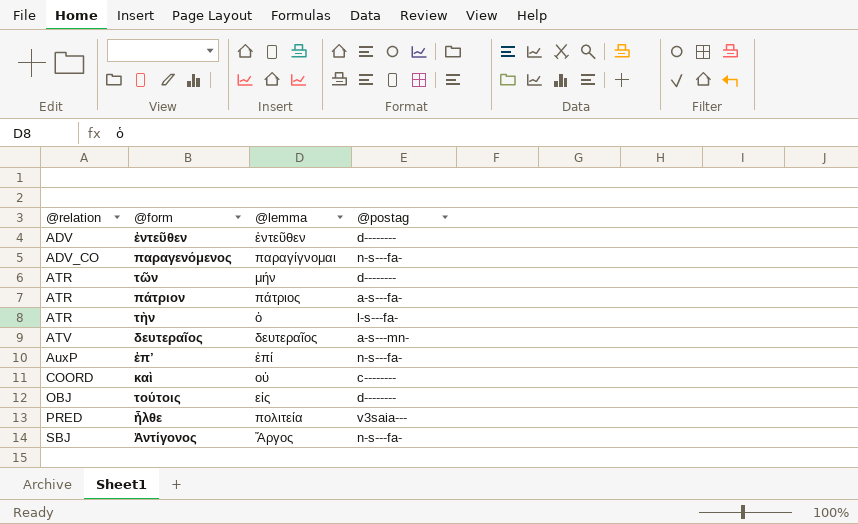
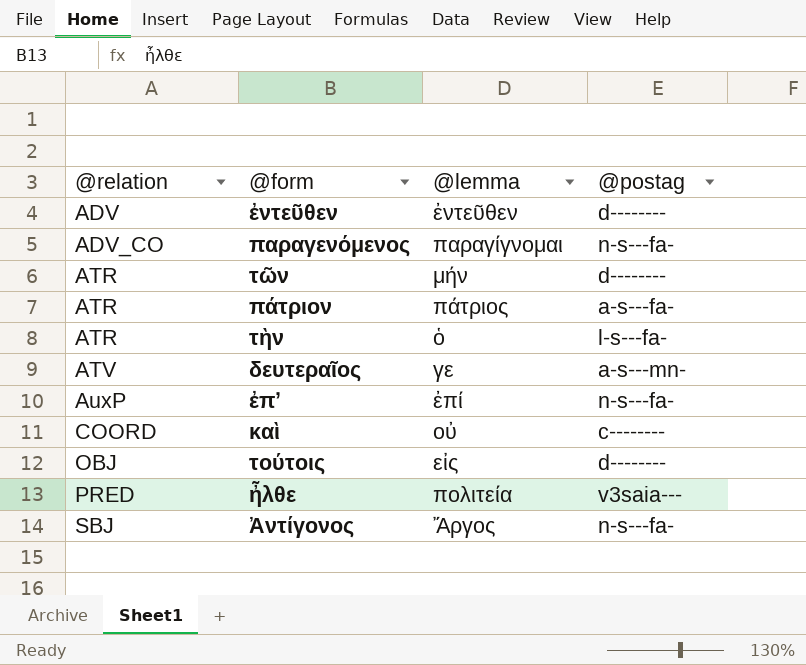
δευτεραῖος | @lemma: δευτεραῖος -> γε

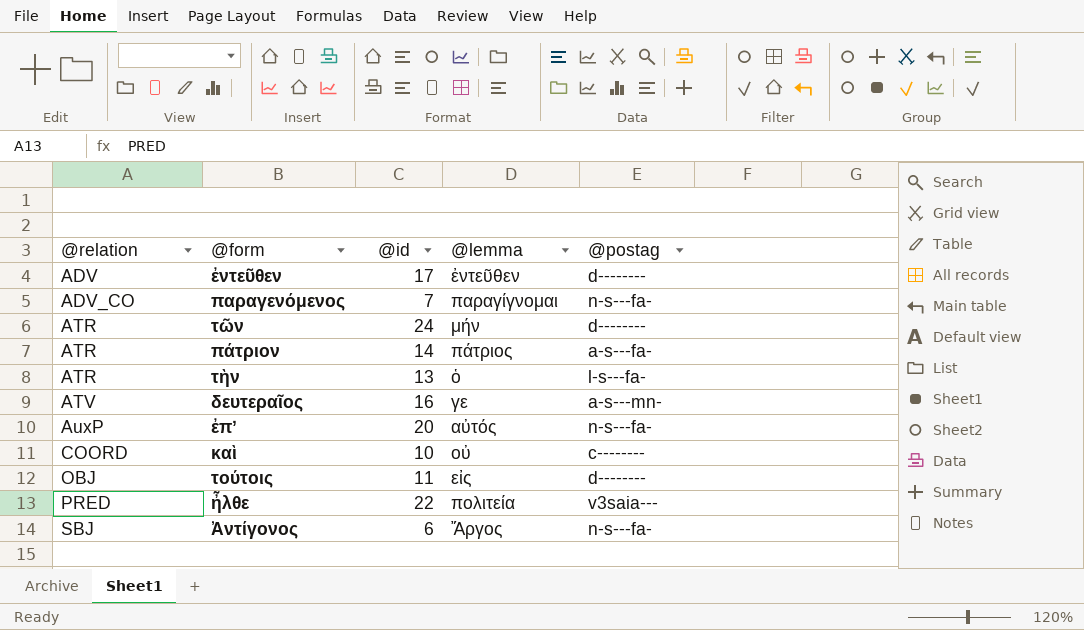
column @id | position: none -> 3
ἐπʼ | @lemma: ἐπί -> αὐτός

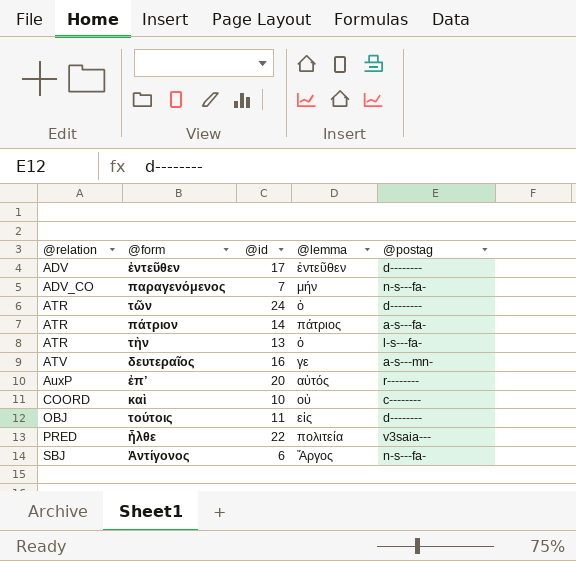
παραγενόμενος | @lemma: παραγίγνομαι -> μήν
τῶν | @lemma: μήν -> ὁ
ἐπʼ | @postag: n-s---fa- -> r--------

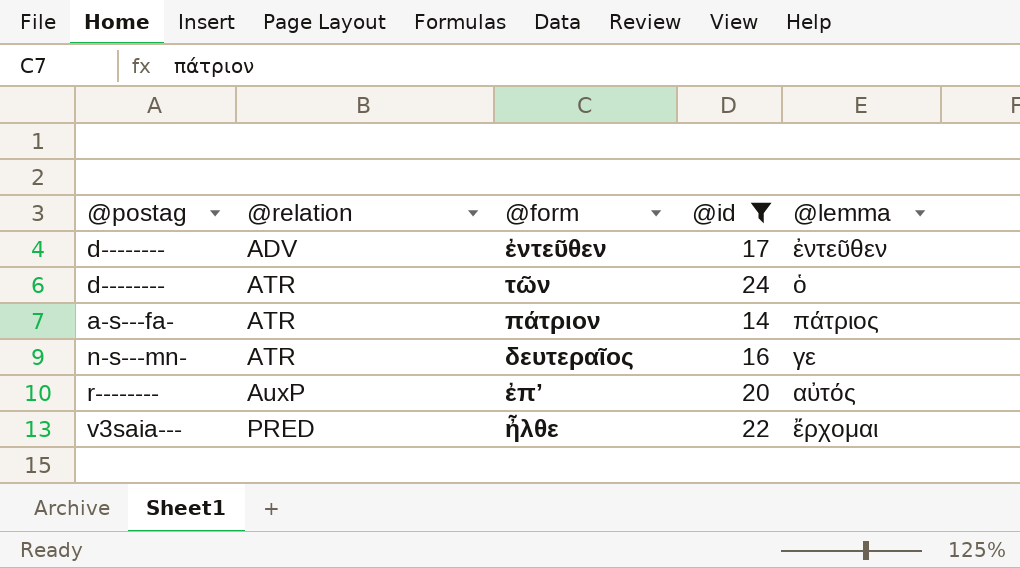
filter: none -> @id >= 14
column @postag | position: 5 -> 1
δευτεραῖος | @postag: a-s---mn- -> n-s---mn-
δευτεραῖος | @relation: ATV -> ATR
ἦλθε | @lemma: πολιτεία -> ἔρχομαι

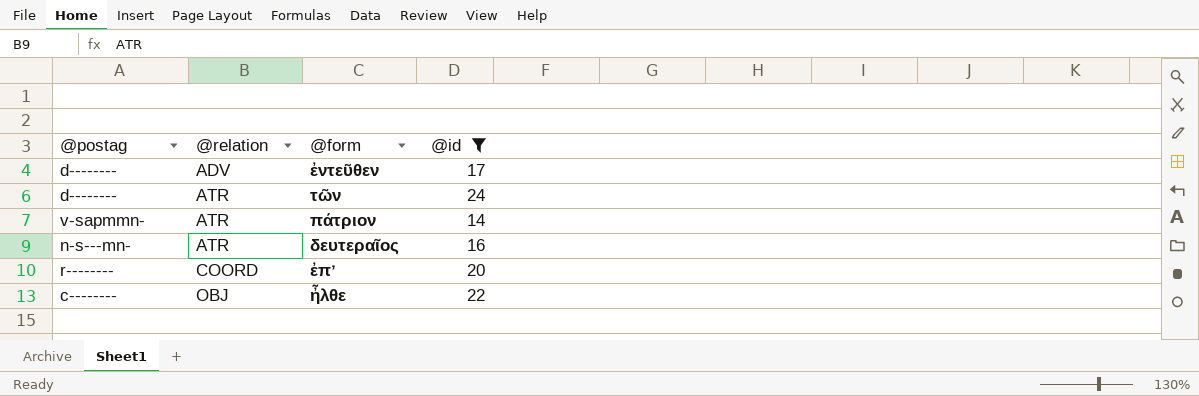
column @lemma | position: 5 -> none
πάτριον | @postag: a-s---fa- -> v-sapmmn-
ἐπʼ | @relation: AuxP -> COORD
ἦλθε | @postag: v3saia--- -> c--------
ἦλθε | @relation: PRED -> OBJ

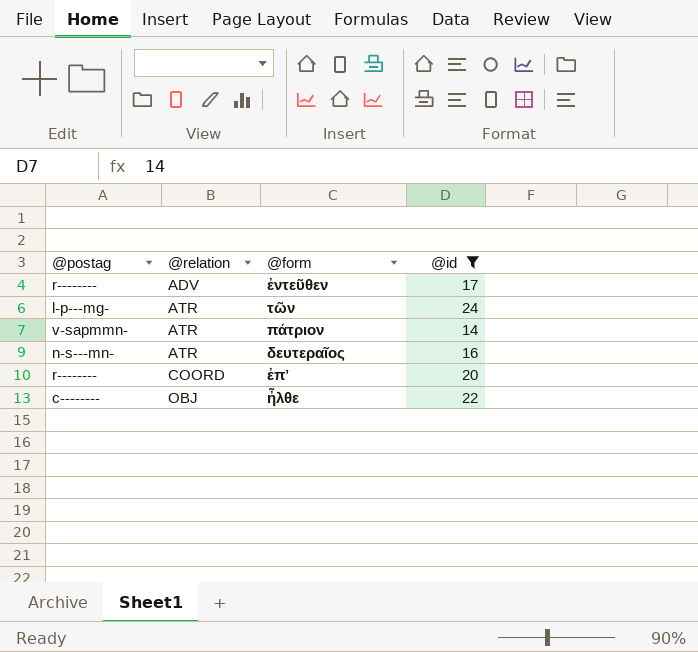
ἐντεῦθεν | @postag: d-------- -> r--------
τῶν | @postag: d-------- -> l-p---mg-

